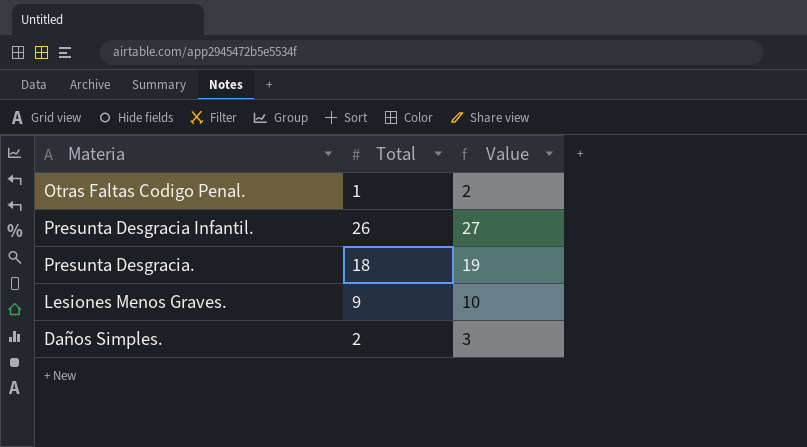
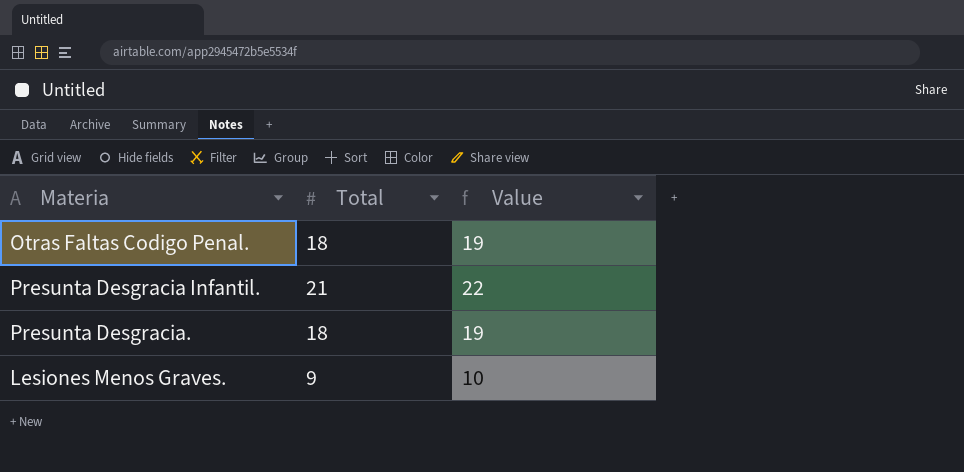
row Daños Simples.: 2 | 3 -> none
Otras Faltas Codigo Penal. | Total: 1 -> 18
Otras Faltas Codigo Penal. | Value: 2 -> 19
Presunta Desgracia Infantil. | Total: 26 -> 21
Presunta Desgracia Infantil. | Value: 27 -> 22

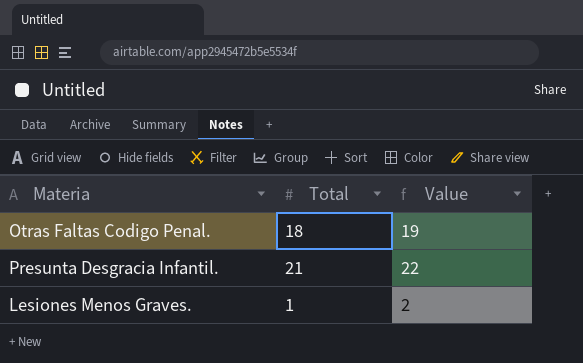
row Presunta Desgracia.: 18 | 19 -> none
Lesiones Menos Graves. | Total: 9 -> 1
Lesiones Menos Graves. | Value: 10 -> 2

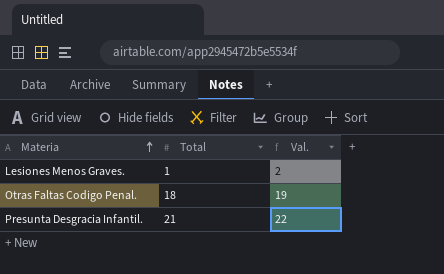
row order: none -> Materia ascending
column name: Value -> Val.

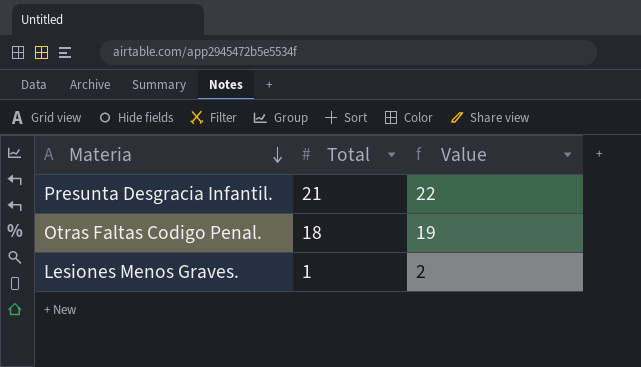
row order: Materia ascending -> Materia descending
column name: Val. -> Value

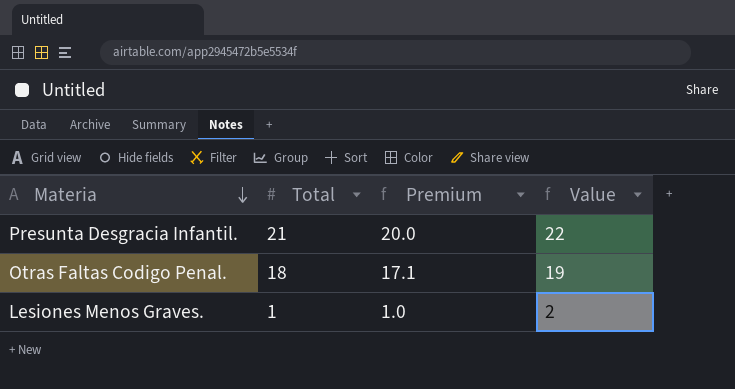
column Premium | formula: none -> [Total] * 0.95

